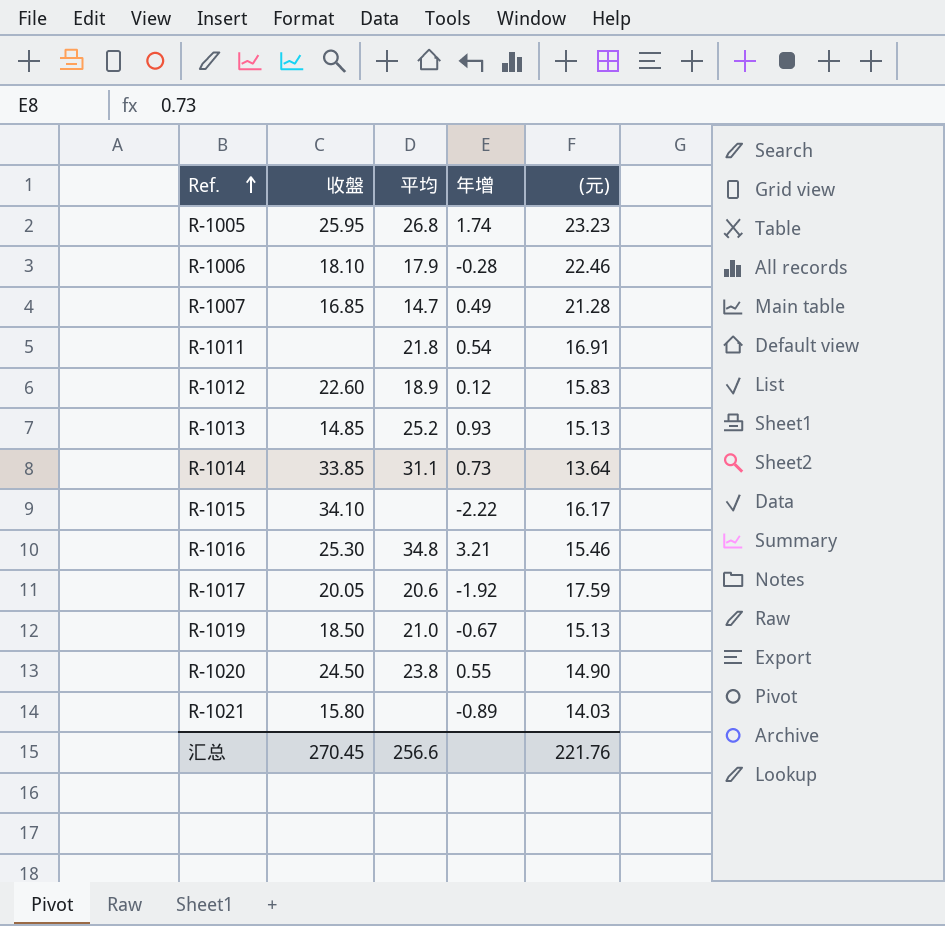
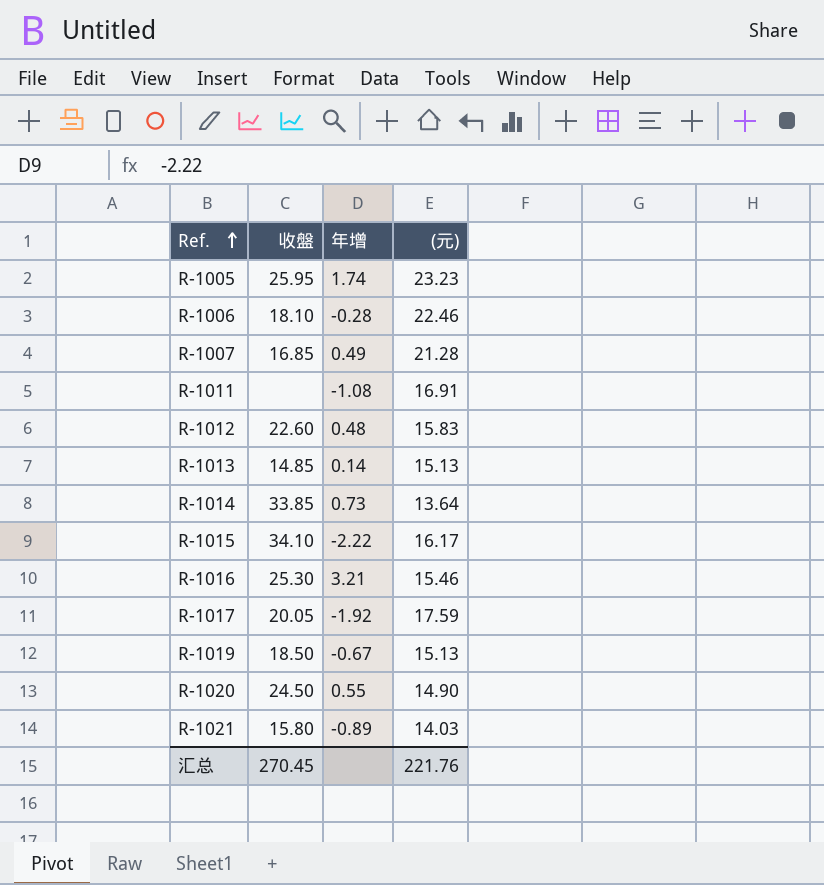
column 平均 | position: 3 -> none
R-1011 | 年增: 0.54 -> -1.08
R-1012 | 年增: 0.12 -> 0.48
R-1013 | 年增: 0.93 -> 0.14

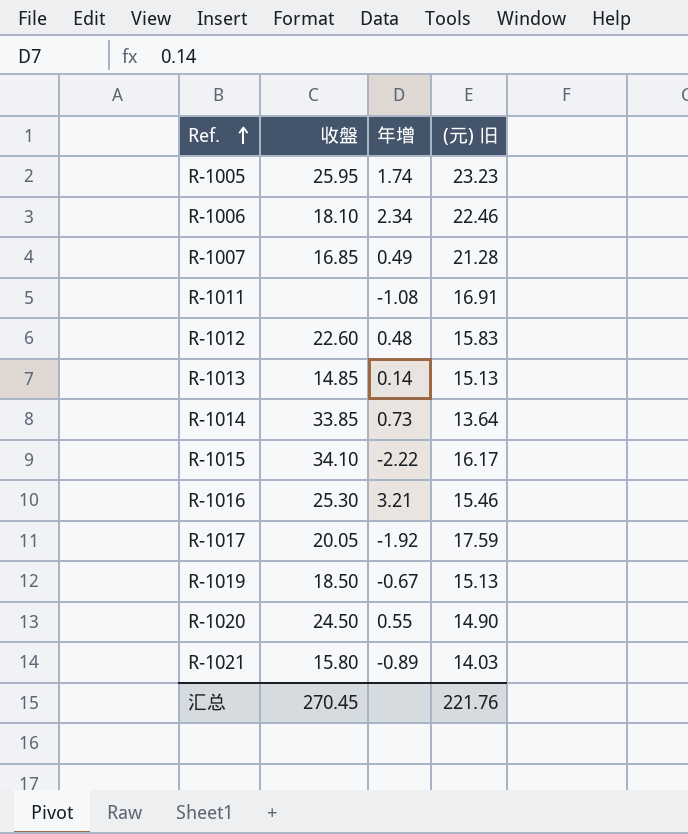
column name: (元) -> (元) 旧
R-1006 | 年增: -0.28 -> 2.34

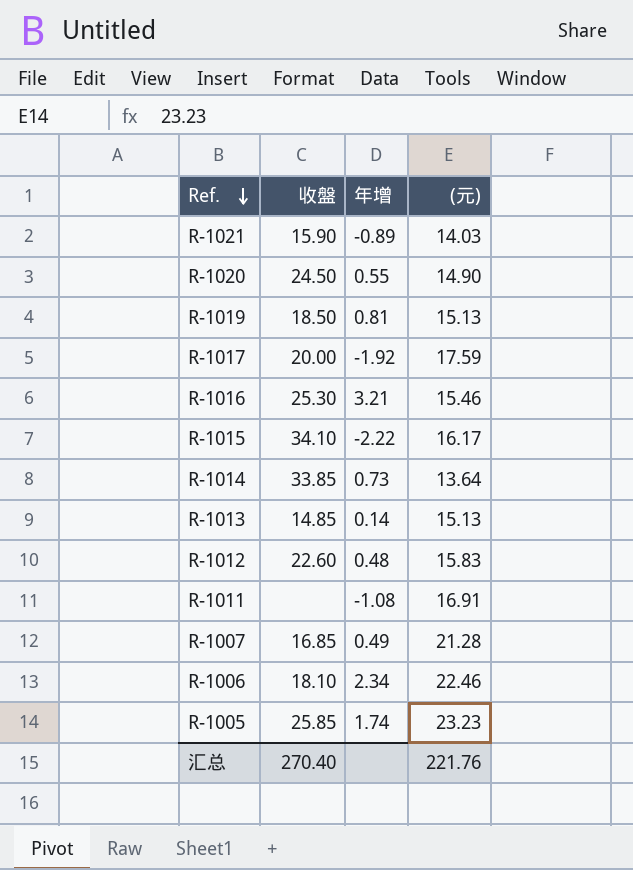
row order: Ref. ascending -> Ref. descending
column name: (元) 旧 -> (元)
R-1021 | 收盤: 15.80 -> 15.90
R-1019 | 年增: -0.67 -> 0.81
R-1017 | 收盤: 20.05 -> 20.00
R-1005 | 收盤: 25.95 -> 25.85
汇总 | 收盤: 270.45 -> 270.40

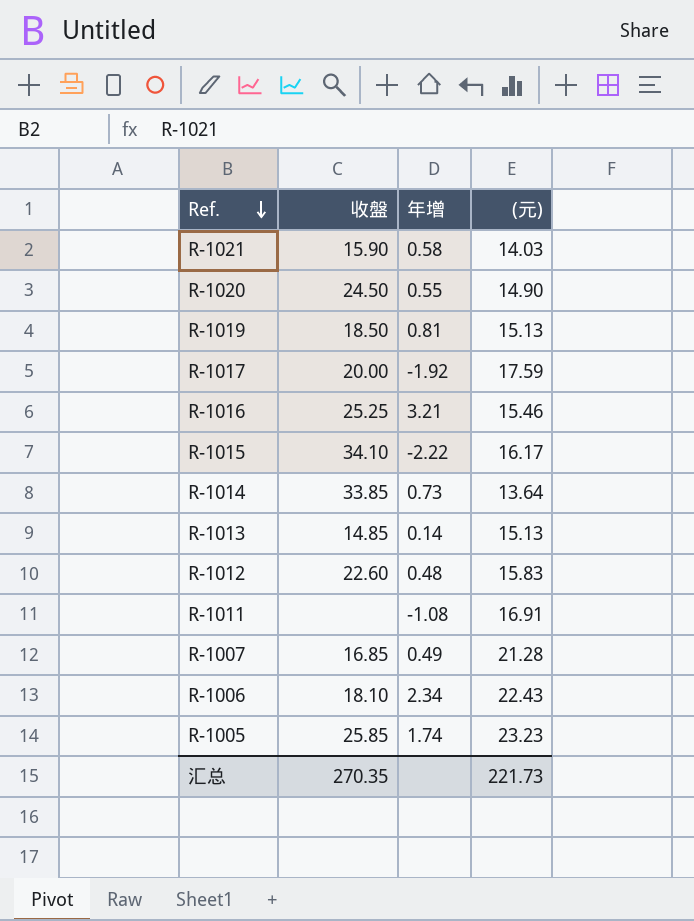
R-1021 | 年增: -0.89 -> 0.58
R-1016 | 收盤: 25.30 -> 25.25
R-1006 | (元): 22.46 -> 22.43
汇总 | 收盤: 270.40 -> 270.35
汇总 | (元): 221.76 -> 221.73

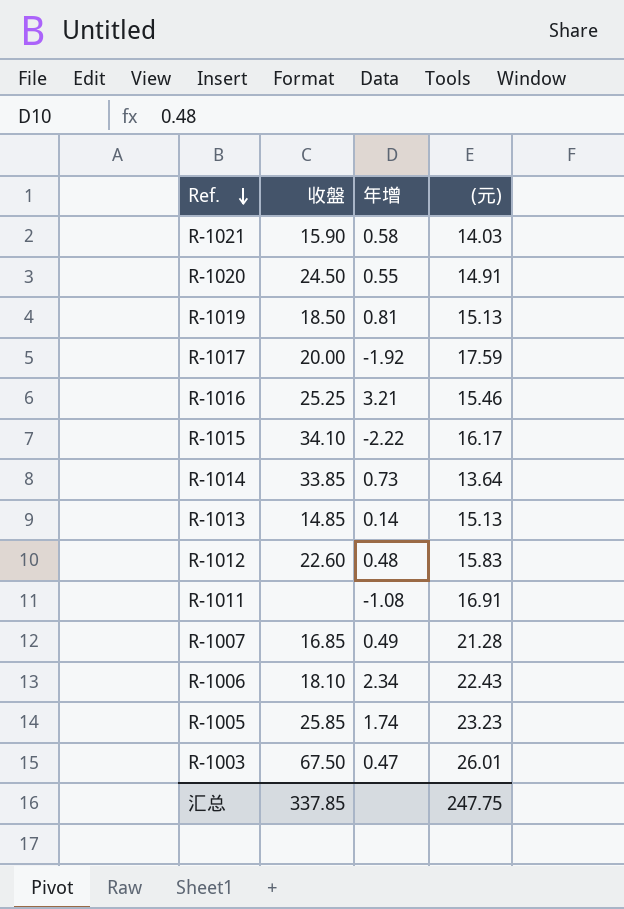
R-1020 | (元): 14.90 -> 14.91
row R-1003: none -> 67.50 | 0.47 | 26.01
汇总 | 收盤: 270.35 -> 337.85
汇总 | (元): 221.73 -> 247.75

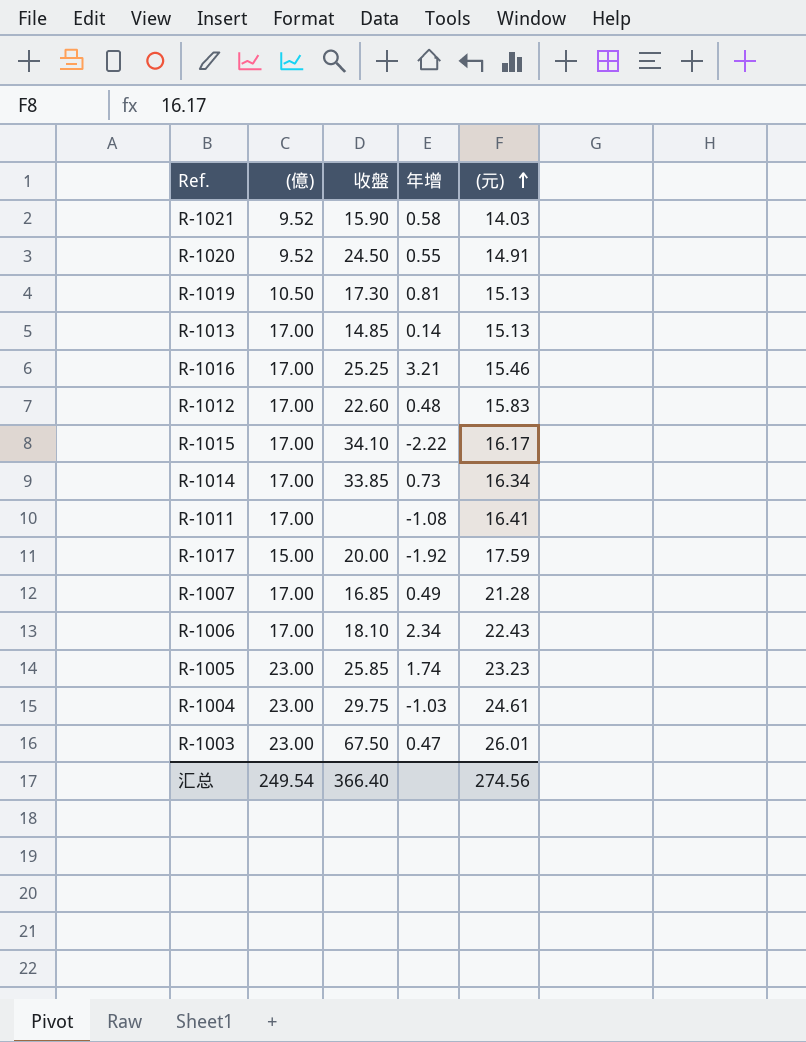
row order: Ref. descending -> (元) ascending
column (億) | position: none -> 2
R-1019 | 收盤: 18.50 -> 17.30
R-1014 | (元): 13.64 -> 16.34
R-1011 | (元): 16.91 -> 16.41
row R-1004: none -> 23.00 | 29.75 | -1.03 | 24.61
汇总 | 收盤: 337.85 -> 366.40
汇总 | (元): 247.75 -> 274.56

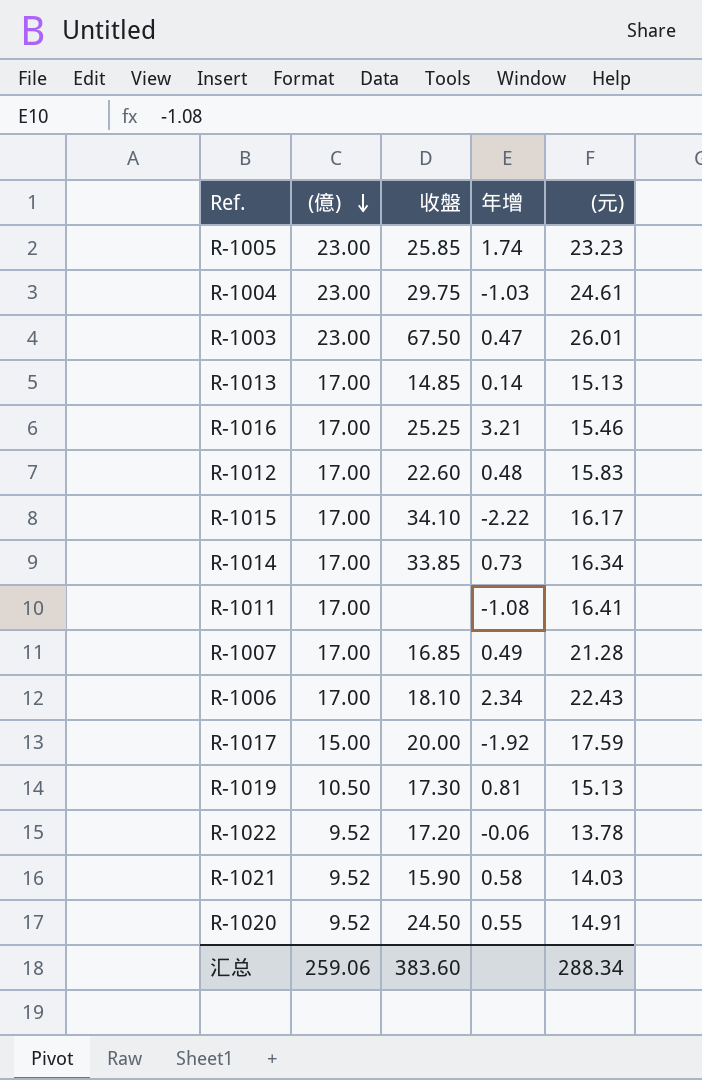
row order: (元) ascending -> (億) descending
row R-1022: none -> 9.52 | 17.20 | -0.06 | 13.78
汇总 | (億): 249.54 -> 259.06
汇总 | 收盤: 366.40 -> 383.60
汇总 | (元): 274.56 -> 288.34

